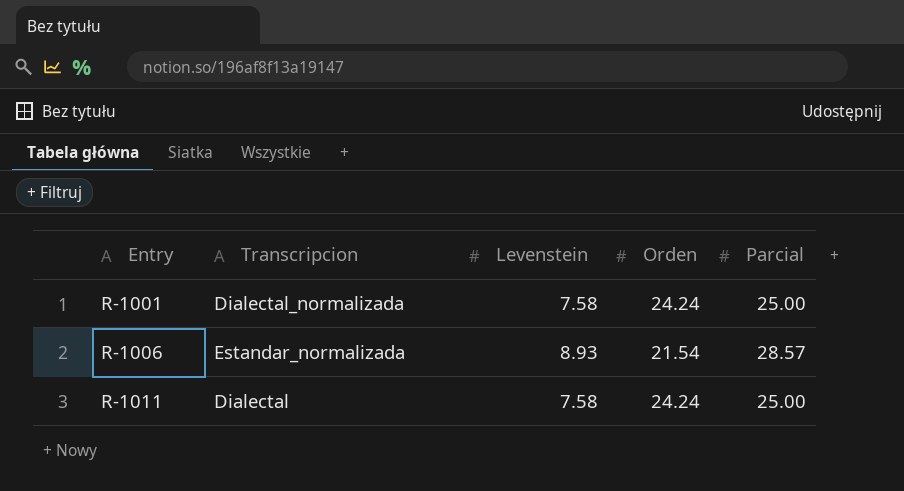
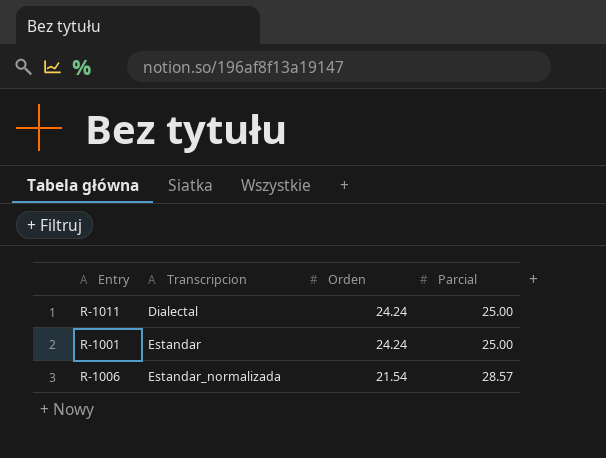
row order: Entry ascending -> Transcripcion ascending
column Levenstein | position: 3 -> none
R-1001 | Transcripcion: Dialectal_normalizada -> Estandar

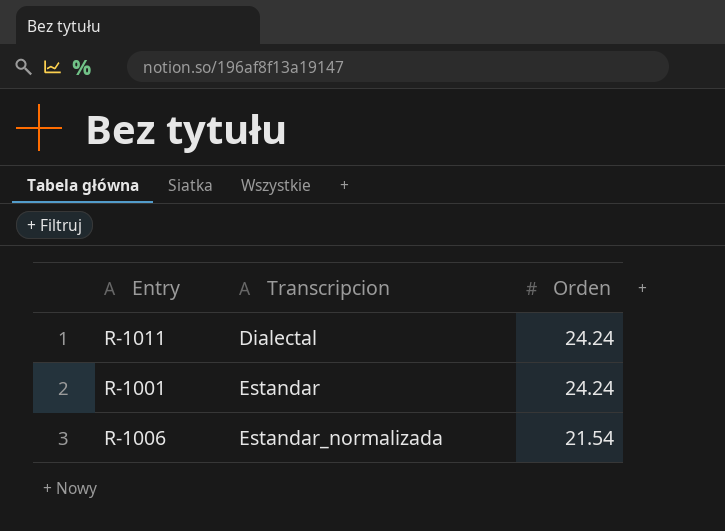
column Parcial | position: 4 -> none

